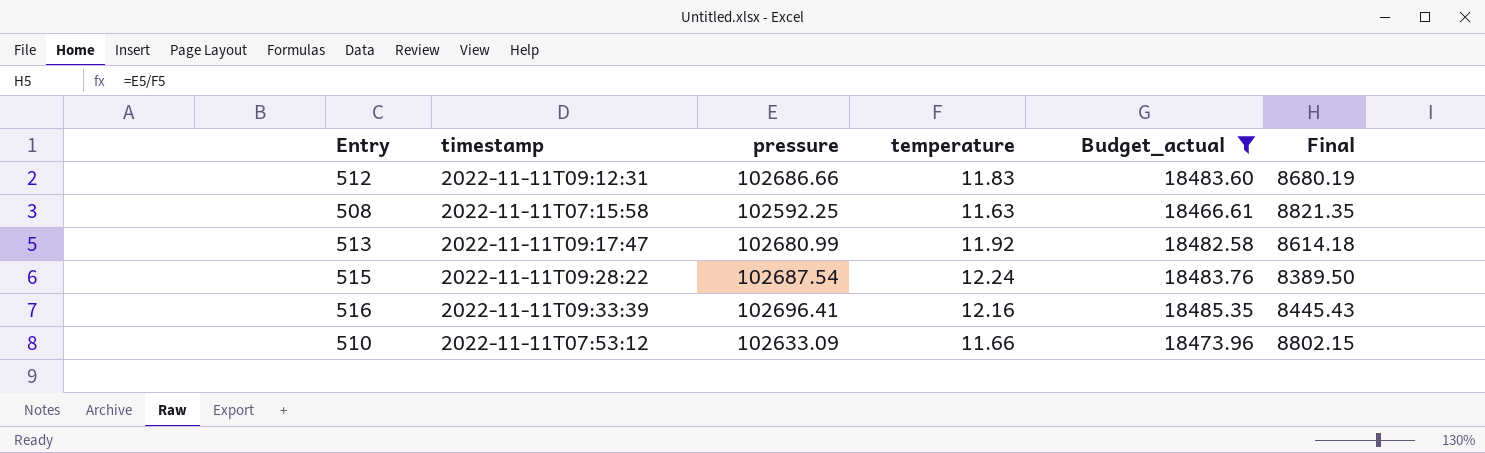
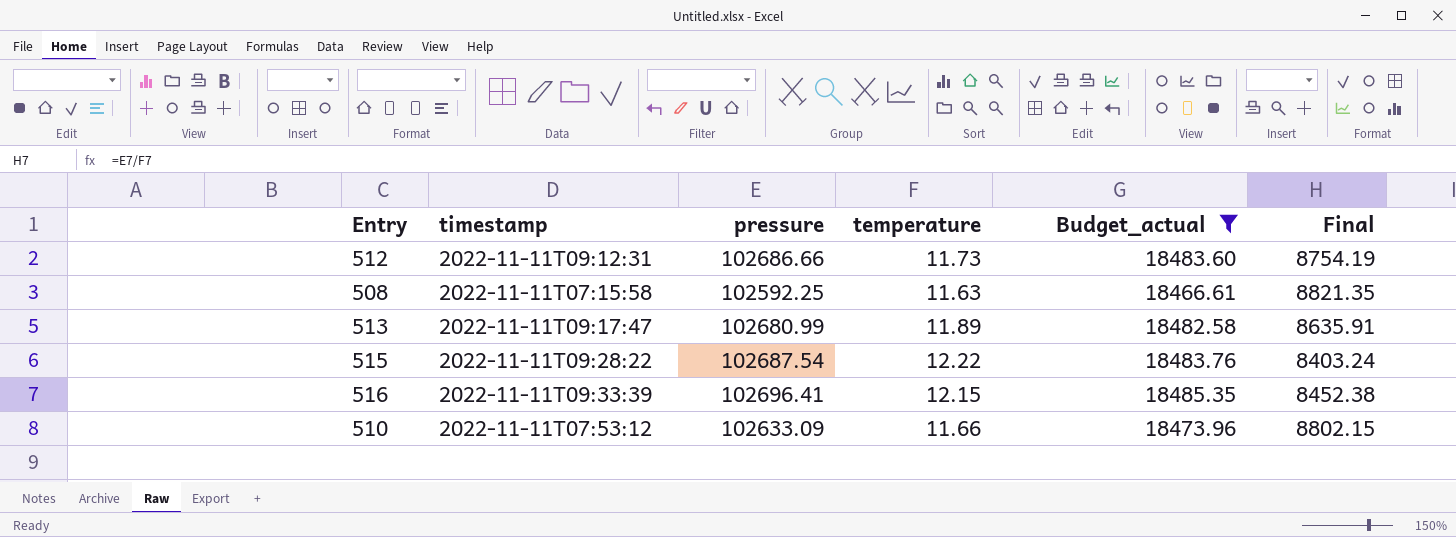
512 | temperature: 11.83 -> 11.73
512 | Final: 8680.19 -> 8754.19
513 | temperature: 11.92 -> 11.89
513 | Final: 8614.18 -> 8635.91
515 | temperature: 12.24 -> 12.22
515 | Final: 8389.50 -> 8403.24
516 | temperature: 12.16 -> 12.15
516 | Final: 8445.43 -> 8452.38

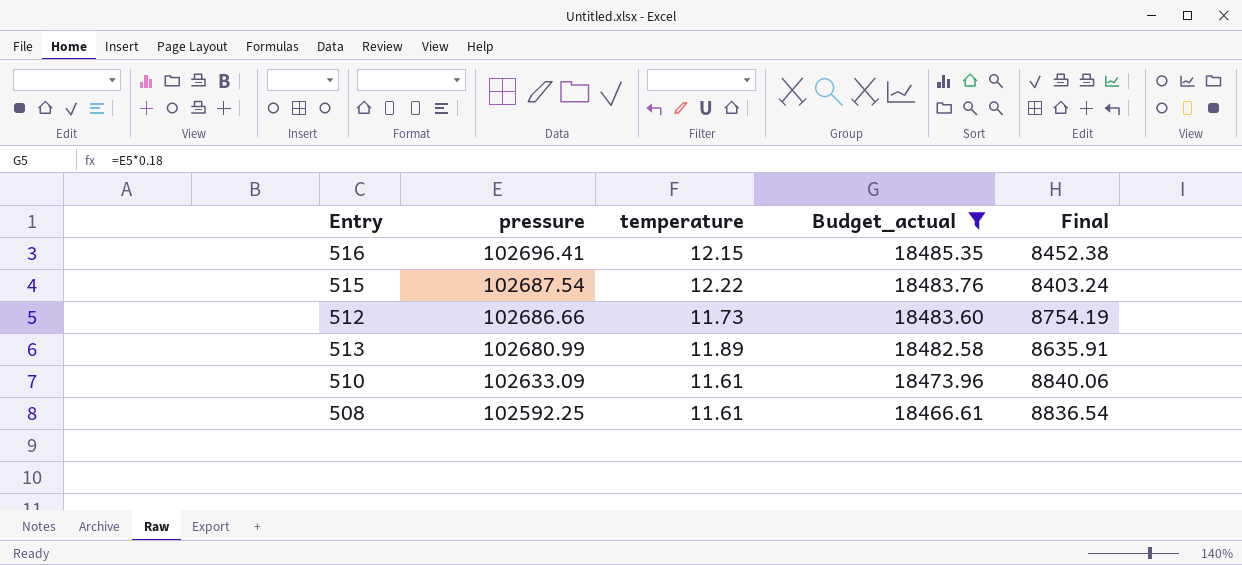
row order: none -> pressure descending
column timestamp | position: 2 -> none
510 | temperature: 11.66 -> 11.61
510 | Final: 8802.15 -> 8840.06
508 | temperature: 11.63 -> 11.61
508 | Final: 8821.35 -> 8836.54

